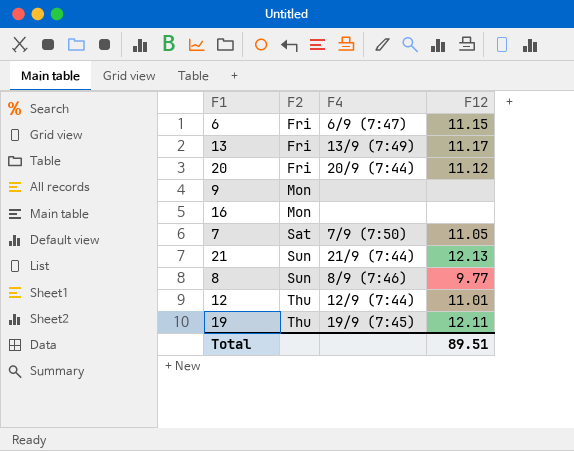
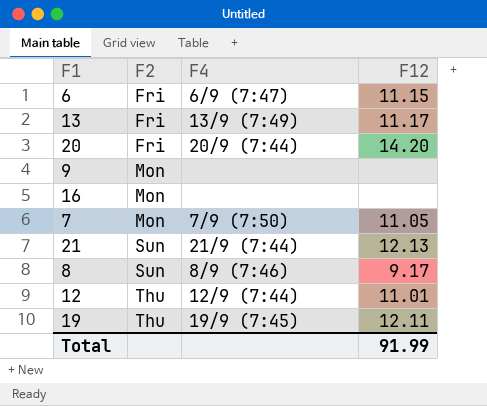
20 | F12: 11.12 -> 14.20
7 | F2: Sat -> Mon
8 | F12: 9.77 -> 9.17
Total | F12: 89.51 -> 91.99

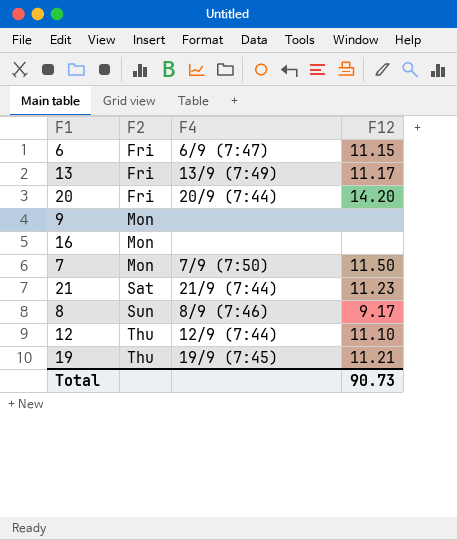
7 | F12: 11.05 -> 11.50
21 | F2: Sun -> Sat
21 | F12: 12.13 -> 11.23
12 | F12: 11.01 -> 11.10
19 | F12: 12.11 -> 11.21
Total | F12: 91.99 -> 90.73

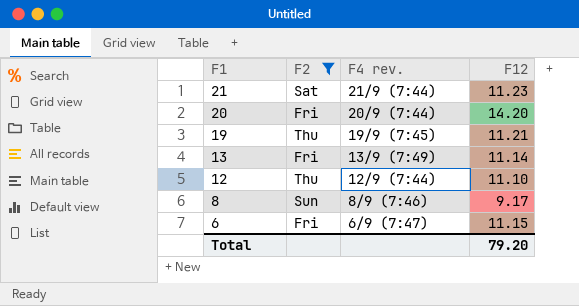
filter: none -> F2 != Mon
row order: F2 ascending -> F1 descending
column name: F4 -> F4 rev.
13 | F12: 11.17 -> 11.14
Total | F12: 90.73 -> 79.20

